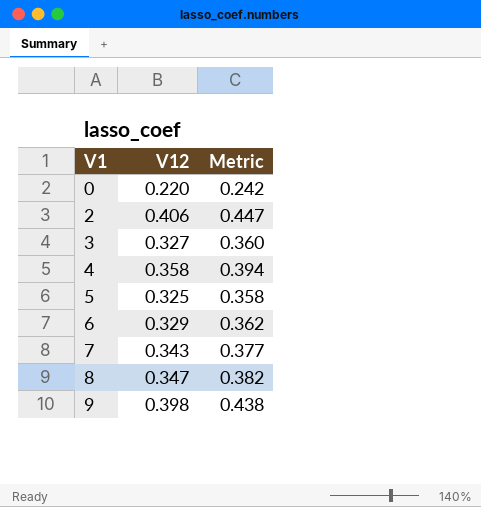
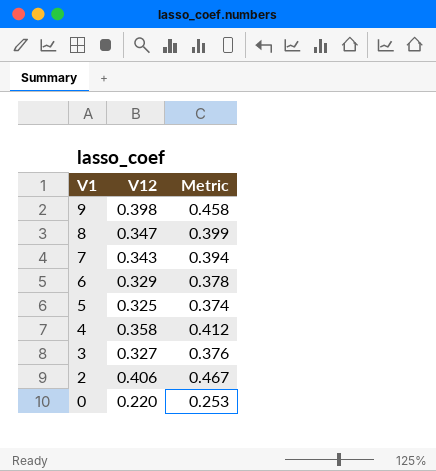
row order: V1 ascending -> V1 descending
column Metric | formula: [V12] * 1.1 -> [V12] * 1.15

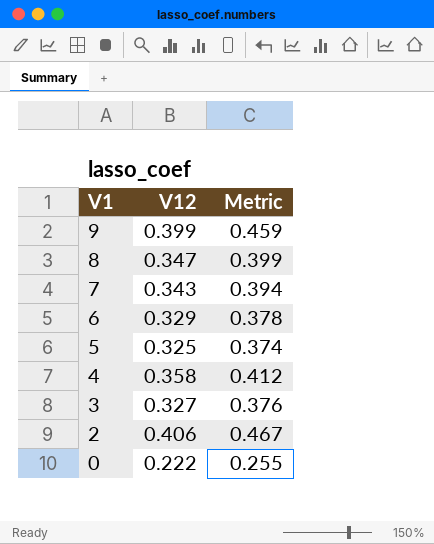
9 | V12: 0.398 -> 0.399
9 | Metric: 0.458 -> 0.459
0 | V12: 0.220 -> 0.222
0 | Metric: 0.253 -> 0.255

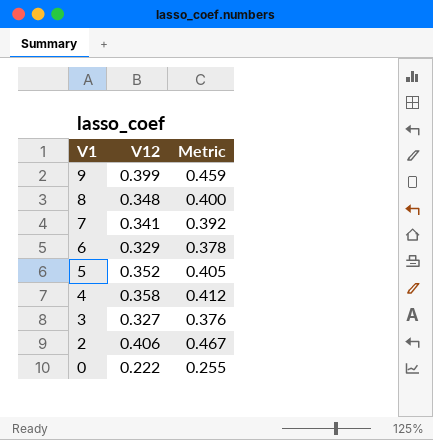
8 | V12: 0.347 -> 0.348
8 | Metric: 0.399 -> 0.400
7 | V12: 0.343 -> 0.341
7 | Metric: 0.394 -> 0.392
5 | V12: 0.325 -> 0.352
5 | Metric: 0.374 -> 0.405

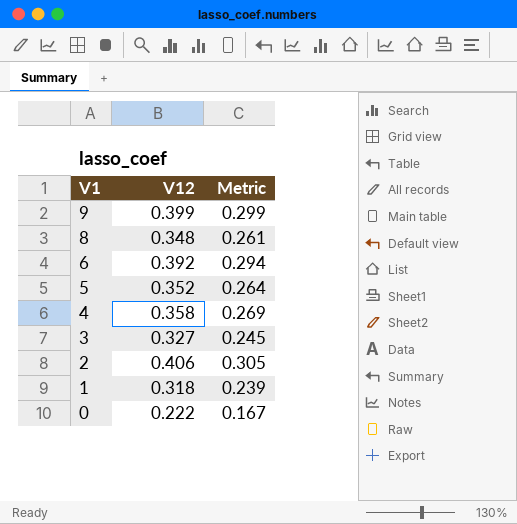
column Metric | formula: [V12] * 1.15 -> [V12] * 0.75
row 7: 0.341 | 0.392 -> none
6 | V12: 0.329 -> 0.392
row 1: none -> 0.318 | 0.239

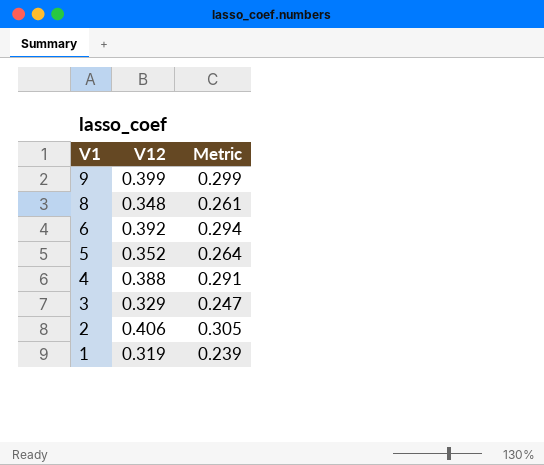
row 0: 0.222 | 0.167 -> none
4 | V12: 0.358 -> 0.388
4 | Metric: 0.269 -> 0.291
3 | V12: 0.327 -> 0.329
3 | Metric: 0.245 -> 0.247
1 | V12: 0.318 -> 0.319

